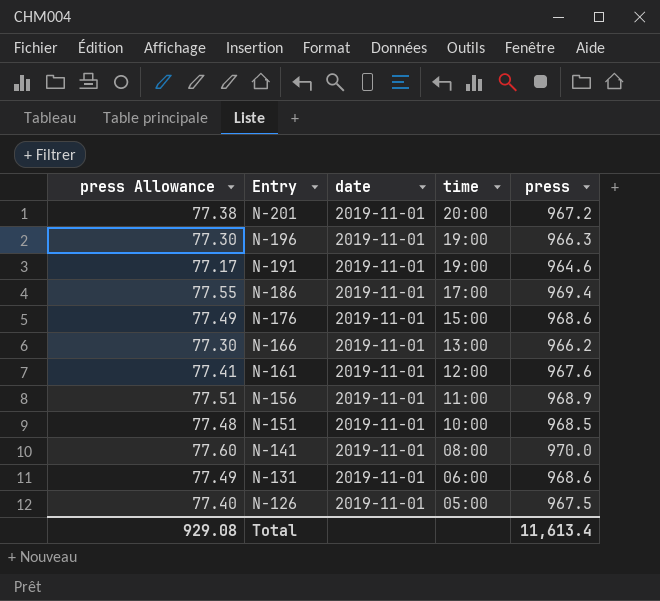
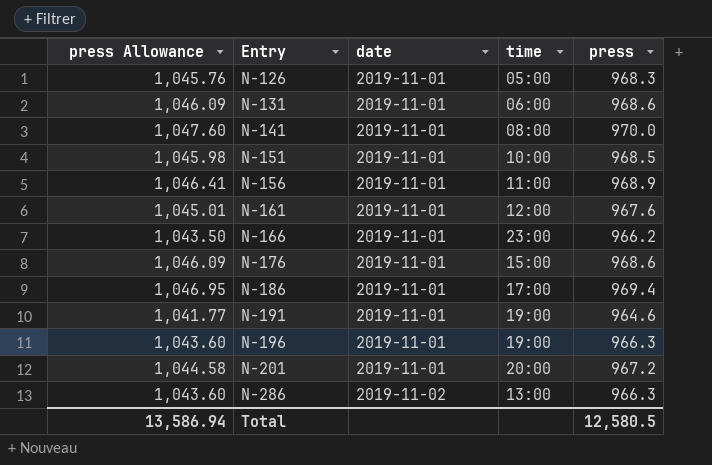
row order: Entry descending -> Entry ascending
column press Allowance | formula: [press] * 0.08 -> [press] * 1.08
N-126 | press: 967.5 -> 968.3
N-166 | time: 13:00 -> 23:00
row N-286: none -> 1,043.60 | 2019-11-02 | 13:00 | 966.3
Total | press Allowance: 929.08 -> 13,586.94
Total | press: 11,613.4 -> 12,580.5

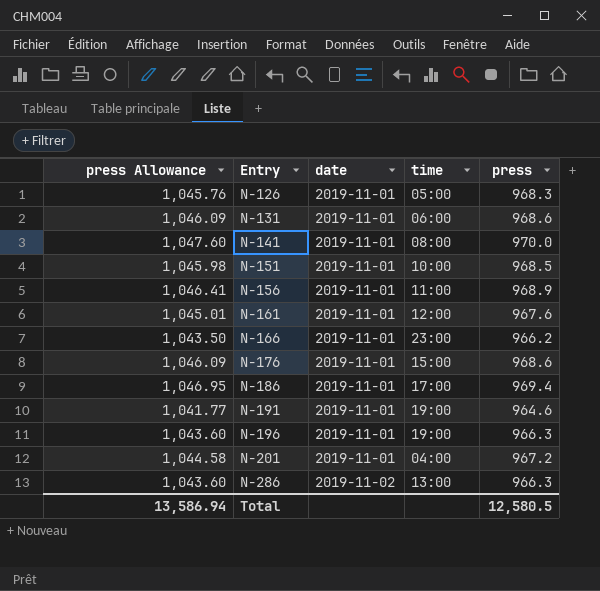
N-201 | time: 20:00 -> 04:00

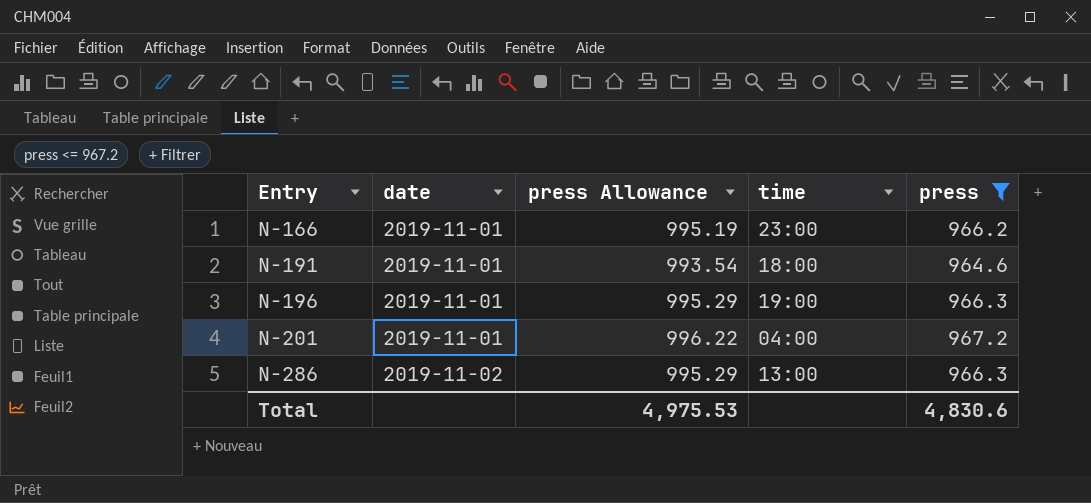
filter: none -> press <= 967.2
column press Allowance | formula: [press] * 1.08 -> [press] * 1.03
column press Allowance | position: 1 -> 3
N-191 | time: 19:00 -> 18:00
Total | press Allowance: 13,586.94 -> 4,975.53
Total | press: 12,580.5 -> 4,830.6

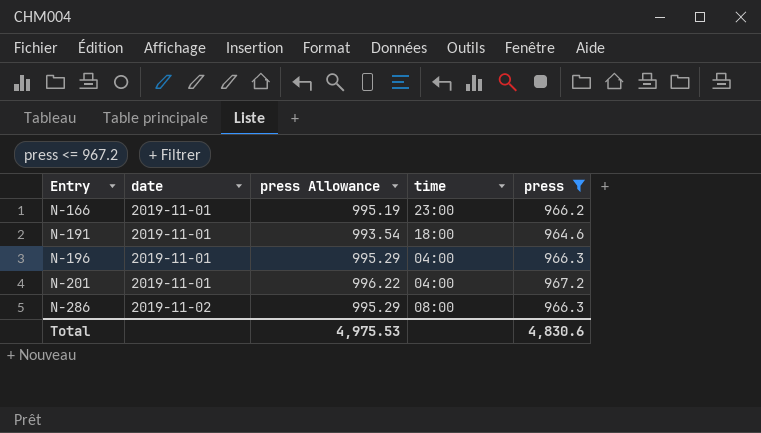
N-196 | time: 19:00 -> 04:00
N-286 | time: 13:00 -> 08:00

